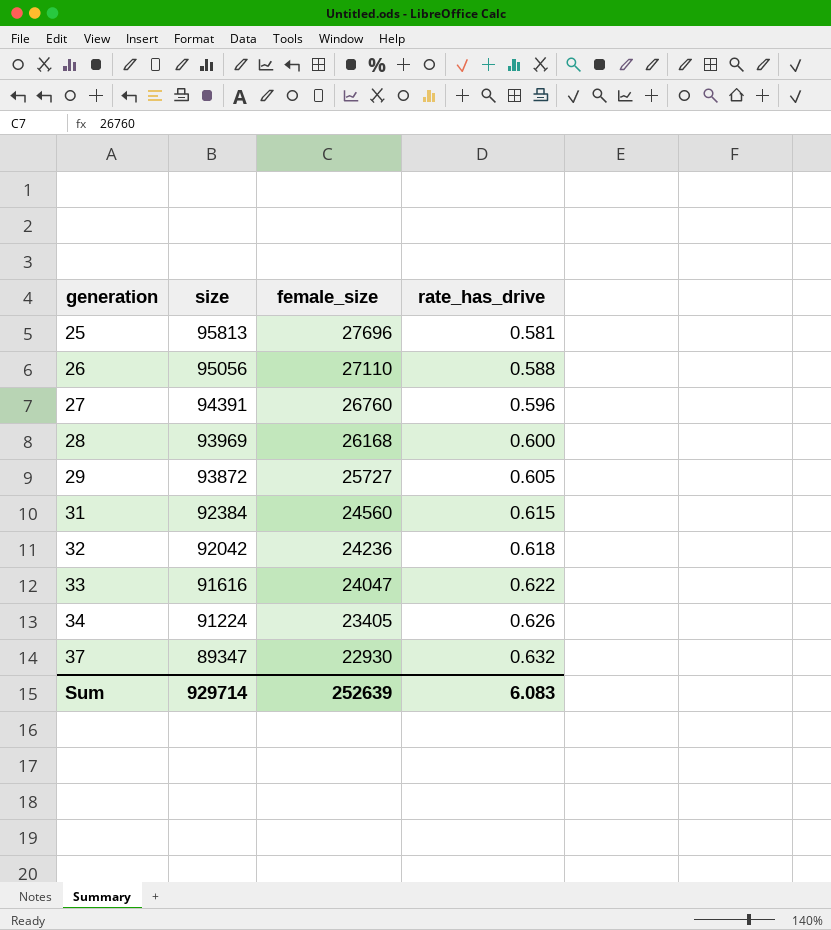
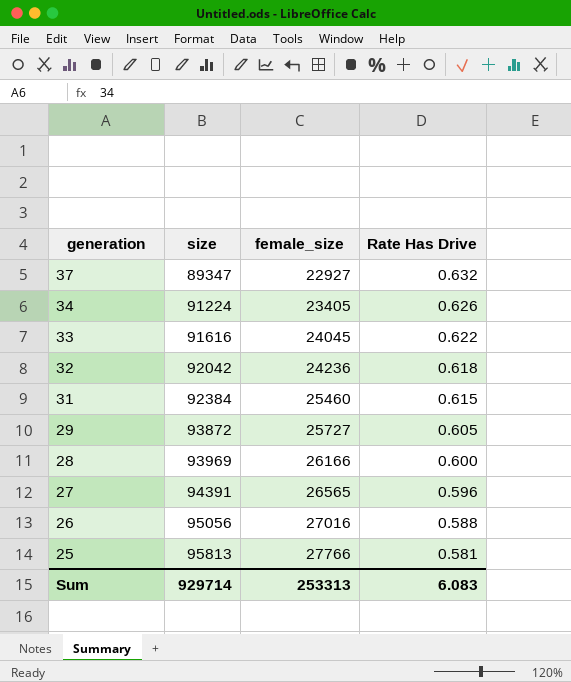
row order: generation ascending -> generation descending
column name: rate_has_drive -> Rate Has Drive
37 | female_size: 22930 -> 22927
33 | female_size: 24047 -> 24045
31 | female_size: 24560 -> 25460
28 | female_size: 26168 -> 26166
27 | female_size: 26760 -> 26565
26 | female_size: 27110 -> 27016
25 | female_size: 27696 -> 27766
Sum | female_size: 252639 -> 253313

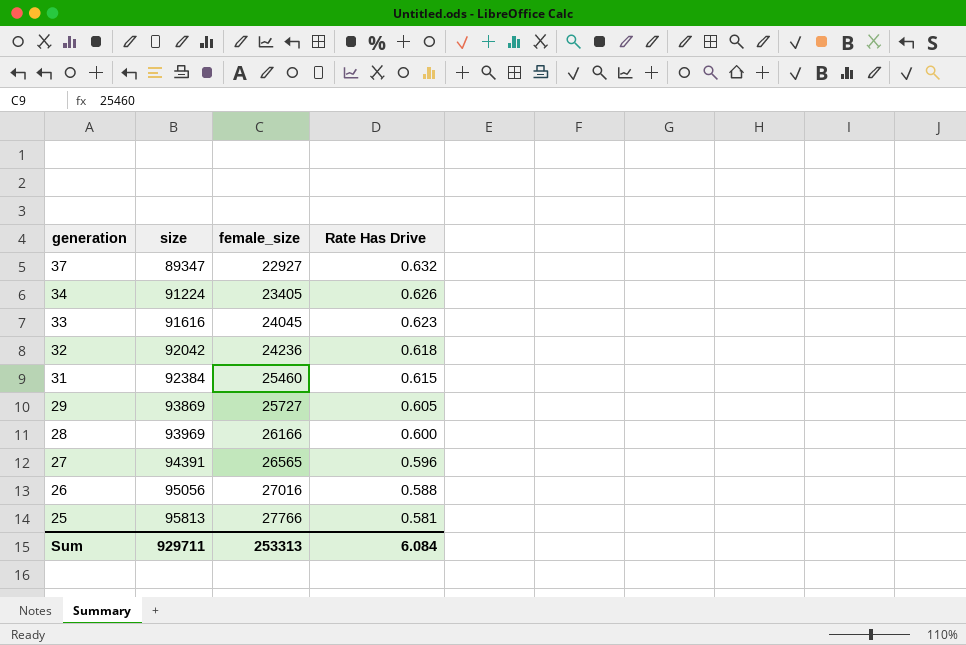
33 | Rate Has Drive: 0.622 -> 0.623
29 | size: 93872 -> 93869
Sum | size: 929714 -> 929711
Sum | Rate Has Drive: 6.083 -> 6.084

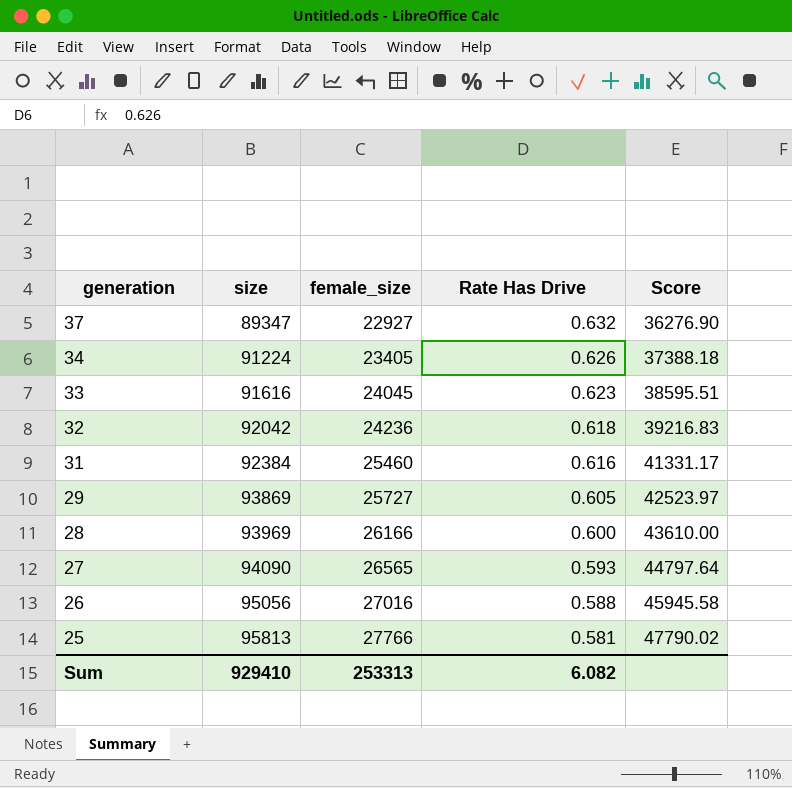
column Score | formula: none -> [female_size] / [Rate Has Drive]
31 | Rate Has Drive: 0.615 -> 0.616
27 | size: 94391 -> 94090
27 | Rate Has Drive: 0.596 -> 0.593
Sum | size: 929711 -> 929410
Sum | Rate Has Drive: 6.084 -> 6.082

